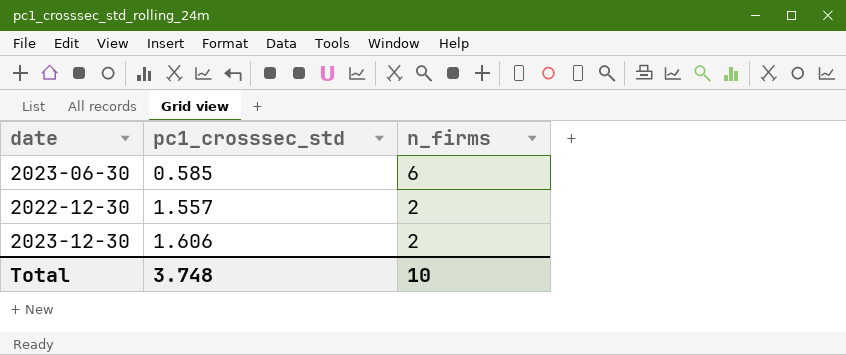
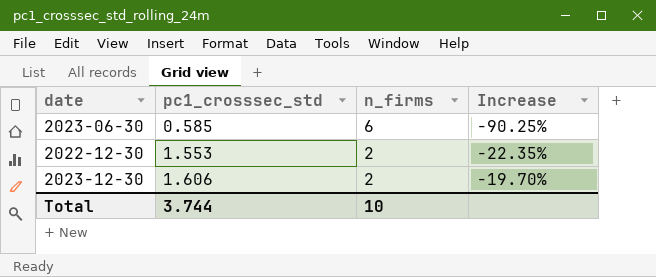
column Increase | formula: none -> ([pc1_crosssec_std] - [n_firms]) / [n_firms]
2022-12-30 | pc1_crosssec_std: 1.557 -> 1.553
Total | pc1_crosssec_std: 3.748 -> 3.744

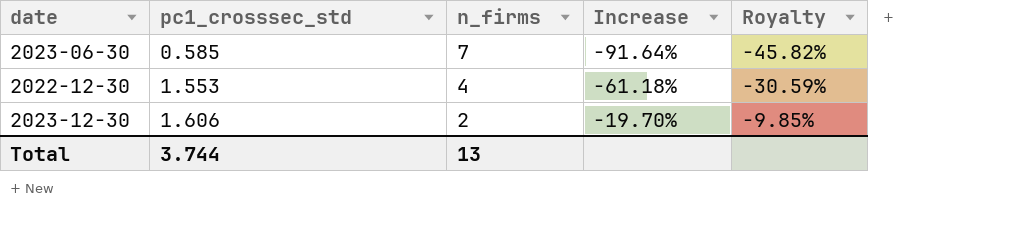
column Royalty | formula: none -> [Increase] * 0.5
2023-06-30 | n_firms: 6 -> 7
2023-06-30 | Increase: -90.25% -> -91.64%
2022-12-30 | n_firms: 2 -> 4
2022-12-30 | Increase: -22.35% -> -61.18%
Total | n_firms: 10 -> 13

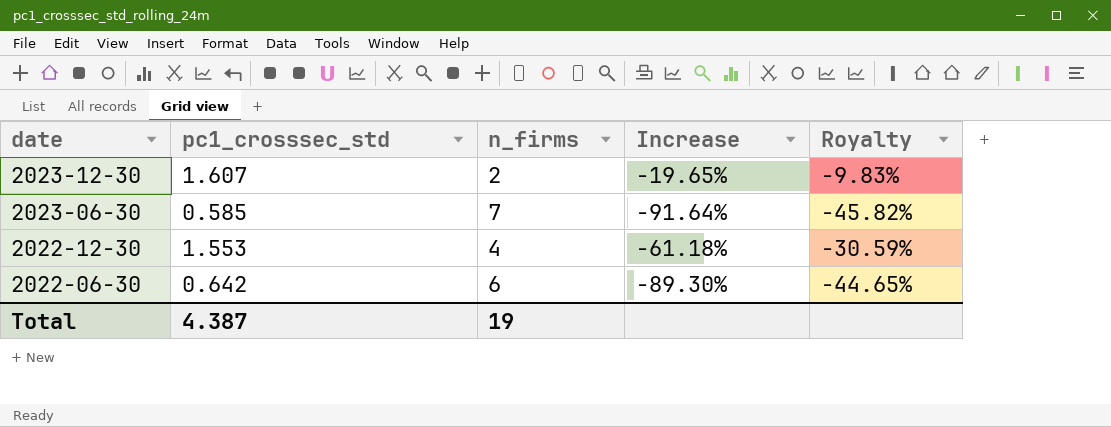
row order: pc1_crosssec_std ascending -> date descending
2023-12-30 | pc1_crosssec_std: 1.606 -> 1.607
2023-12-30 | Increase: -19.70% -> -19.65%
2023-12-30 | Royalty: -9.85% -> -9.83%
row 2022-06-30: none -> 0.642 | 6 | -89.30% | -44.65%
Total | pc1_crosssec_std: 3.744 -> 4.387
Total | n_firms: 13 -> 19

